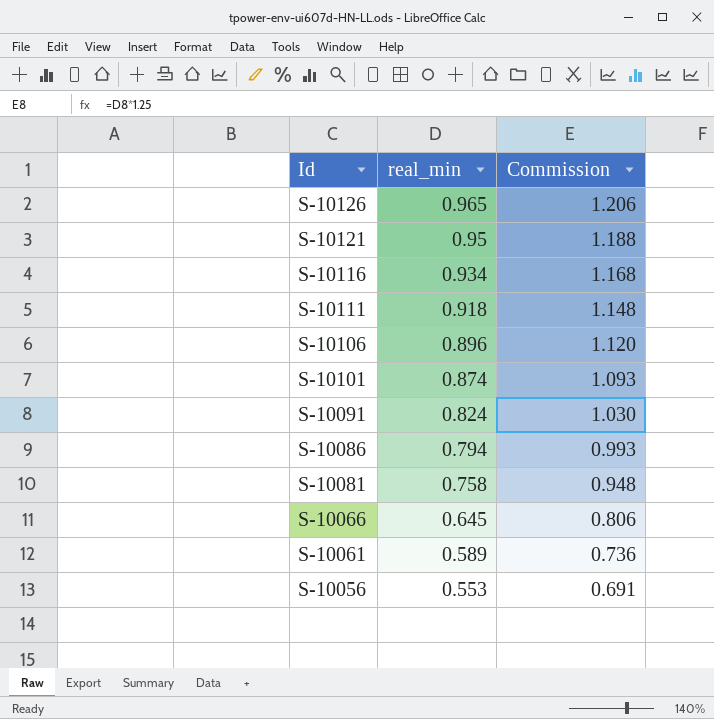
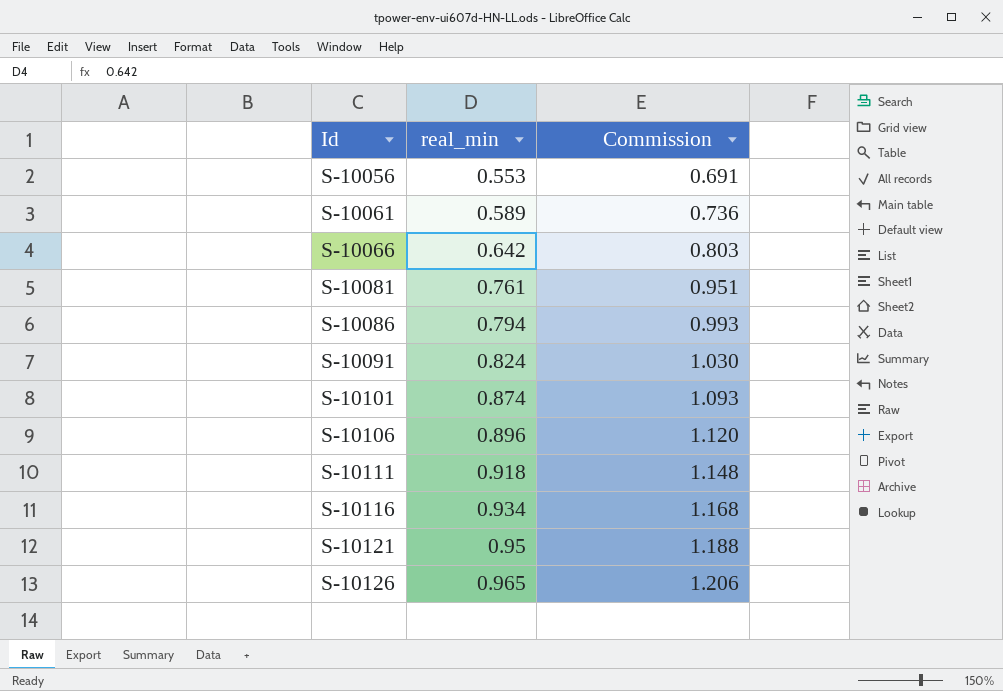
row order: Id descending -> Id ascending
S-10066 | real_min: 0.645 -> 0.642
S-10066 | Commission: 0.806 -> 0.803
S-10081 | real_min: 0.758 -> 0.761
S-10081 | Commission: 0.948 -> 0.951

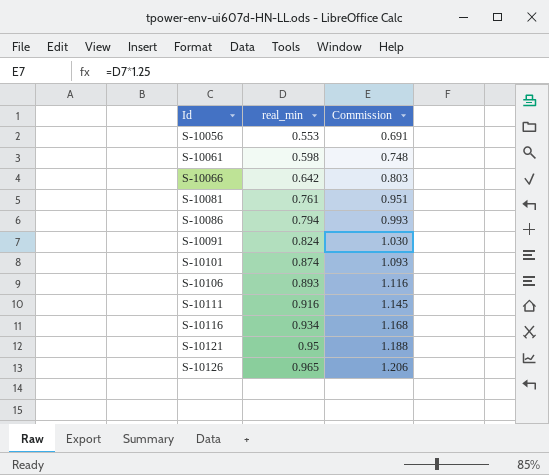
S-10061 | real_min: 0.589 -> 0.598
S-10061 | Commission: 0.736 -> 0.748
S-10106 | real_min: 0.896 -> 0.893
S-10106 | Commission: 1.120 -> 1.116
S-10111 | real_min: 0.918 -> 0.916
S-10111 | Commission: 1.148 -> 1.145

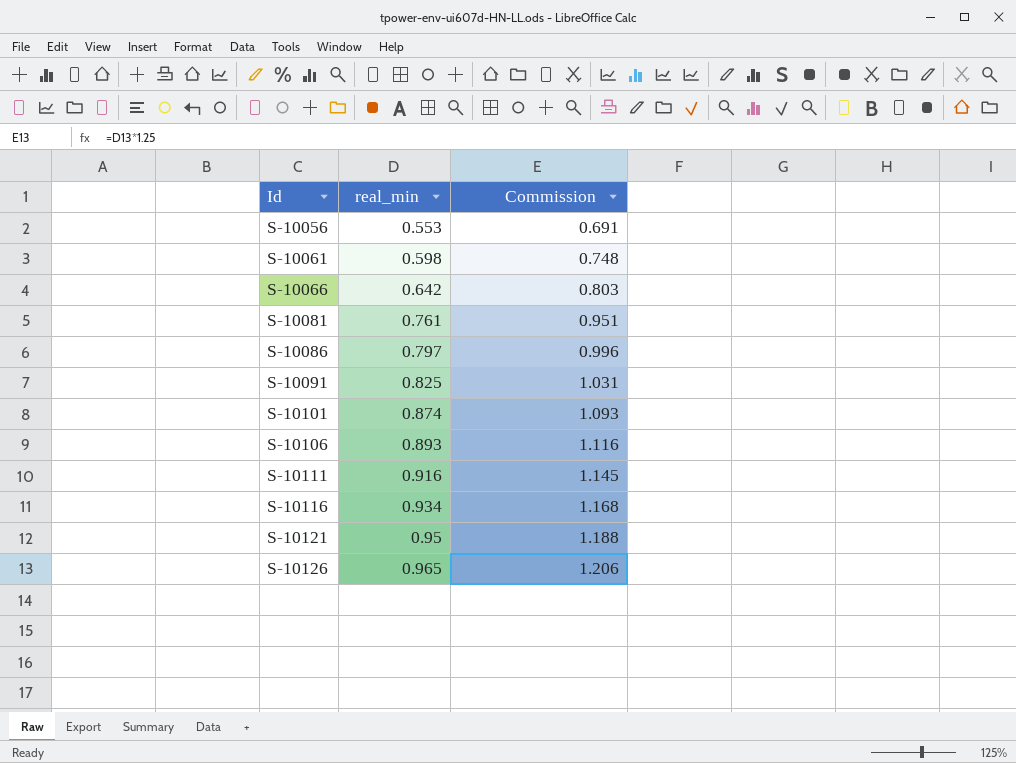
S-10086 | real_min: 0.794 -> 0.797
S-10086 | Commission: 0.993 -> 0.996
S-10091 | real_min: 0.824 -> 0.825
S-10091 | Commission: 1.030 -> 1.031

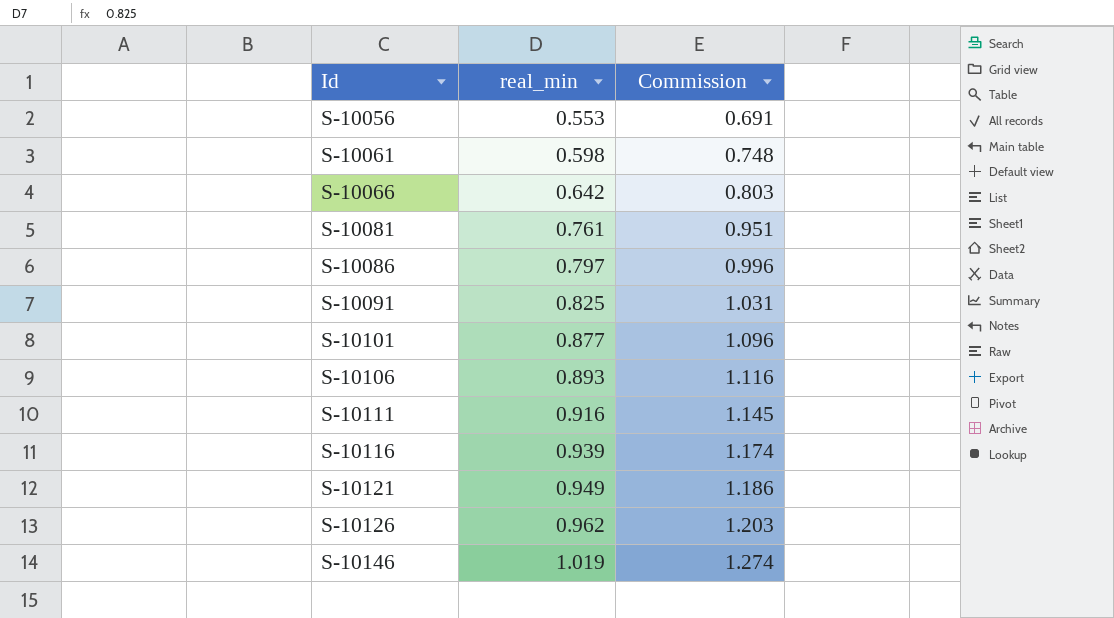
S-10101 | real_min: 0.874 -> 0.877
S-10101 | Commission: 1.093 -> 1.096
S-10116 | real_min: 0.934 -> 0.939
S-10116 | Commission: 1.168 -> 1.174
S-10121 | real_min: 0.95 -> 0.949
S-10121 | Commission: 1.188 -> 1.186
S-10126 | real_min: 0.965 -> 0.962
S-10126 | Commission: 1.206 -> 1.203
row S-10146: none -> 1.019 | 1.274

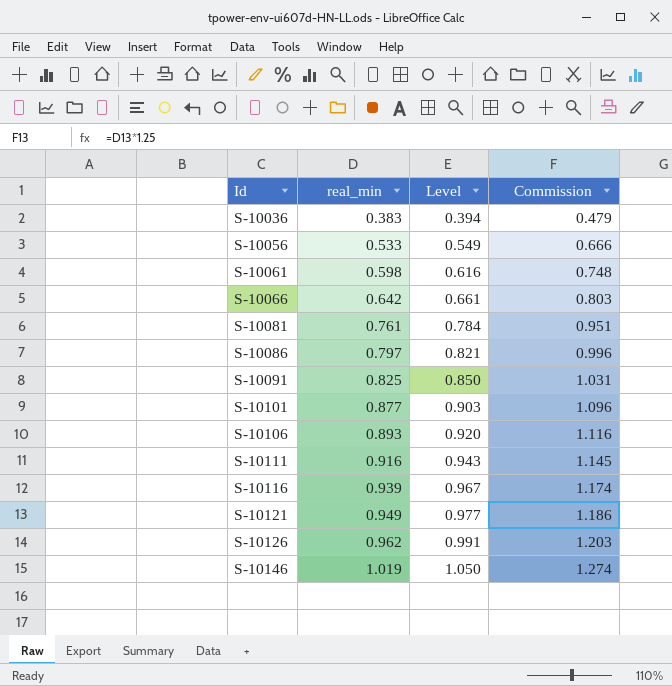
column Level | formula: none -> [real_min] * 1.03
row S-10036: none -> 0.383 | 0.394 | 0.479
S-10056 | real_min: 0.553 -> 0.533
S-10056 | Commission: 0.691 -> 0.666

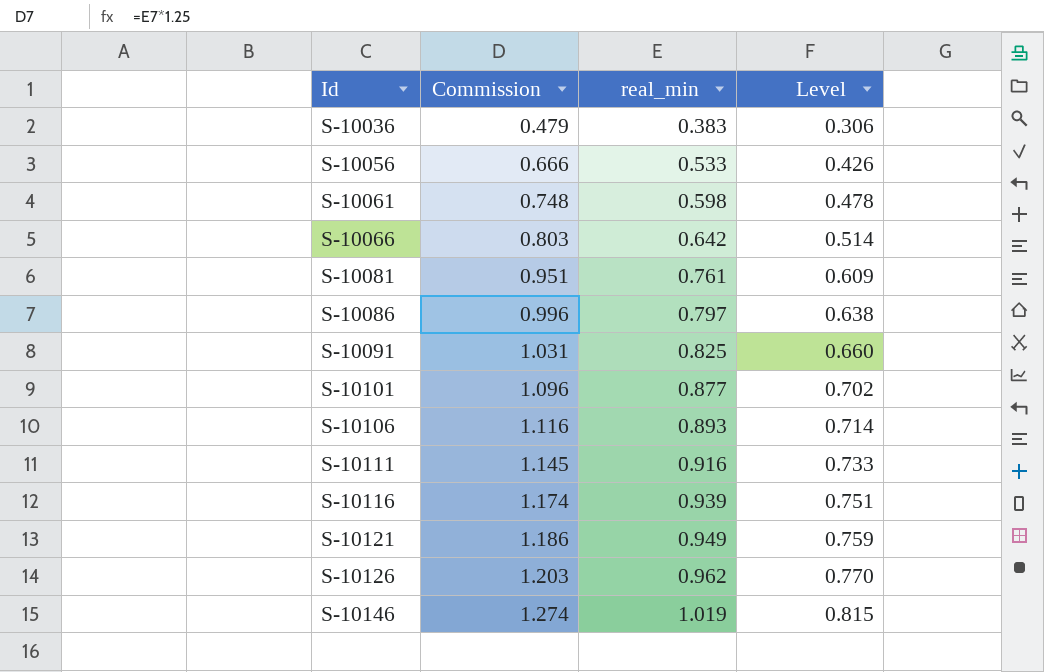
column Commission | position: 4 -> 2
column Level | formula: [real_min] * 1.03 -> [real_min] * 0.8

